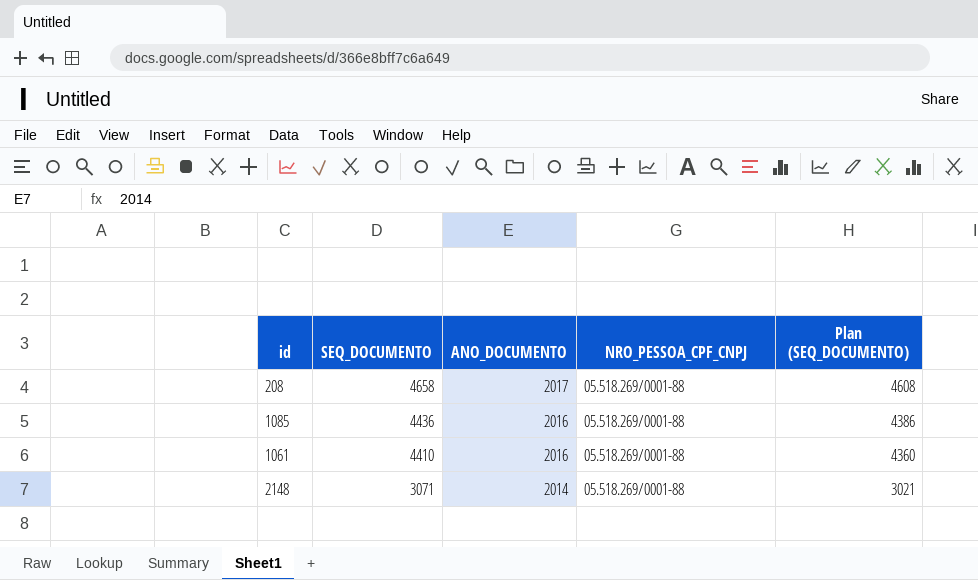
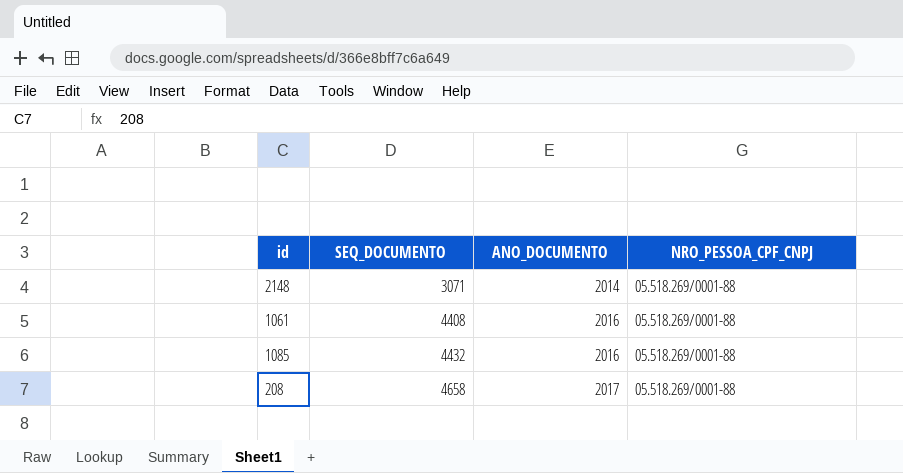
row order: SEQ_DOCUMENTO descending -> SEQ_DOCUMENTO ascending
column Plan (SEQ_DOCUMENTO) | formula: [SEQ_DOCUMENTO] - 50 -> none
1061 | SEQ_DOCUMENTO: 4410 -> 4408
1085 | SEQ_DOCUMENTO: 4436 -> 4432

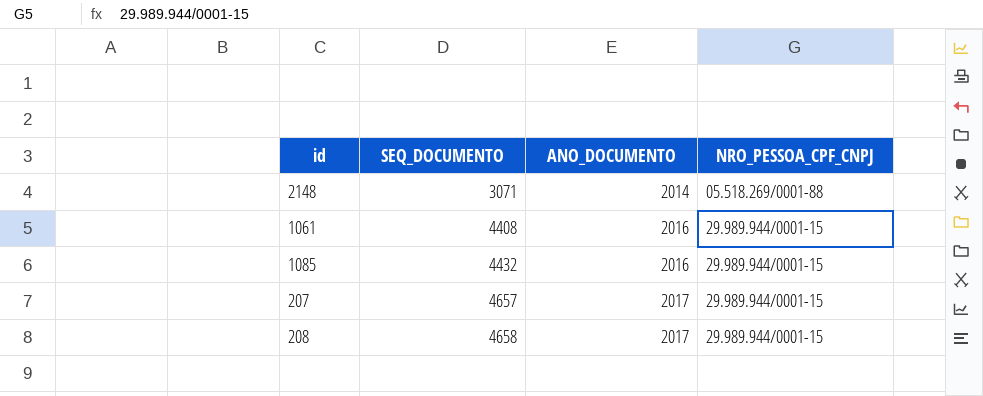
1061 | NRO_PESSOA_CPF_CNPJ: 05.518.269/0001-88 -> 29.989.944/0001-15
1085 | NRO_PESSOA_CPF_CNPJ: 05.518.269/0001-88 -> 29.989.944/0001-15
row 207: none -> 4657 | 2017 | 29.989.944/0001-15
208 | NRO_PESSOA_CPF_CNPJ: 05.518.269/0001-88 -> 29.989.944/0001-15

